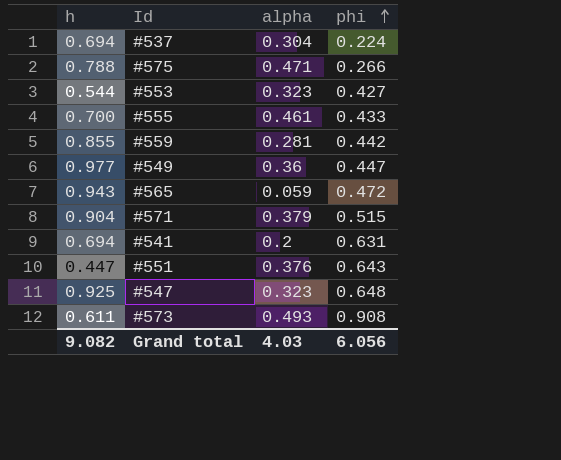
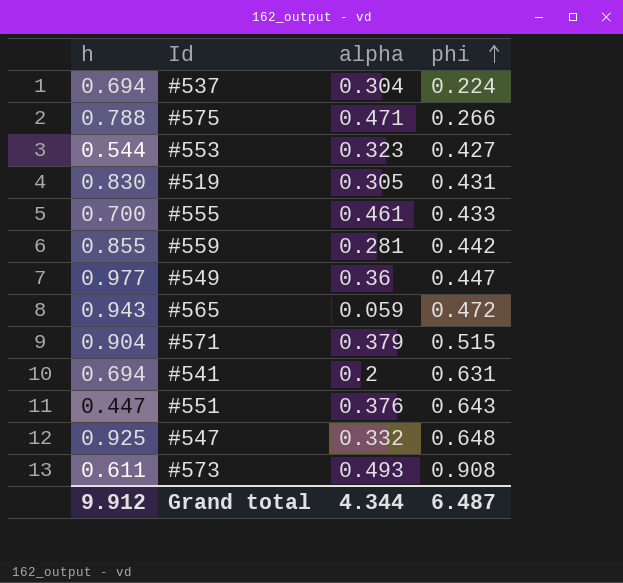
row #519: none -> 0.830 | 0.305 | 0.431
#547 | alpha: 0.323 -> 0.332
Grand total | h: 9.082 -> 9.912
Grand total | alpha: 4.03 -> 4.344
Grand total | phi: 6.056 -> 6.487

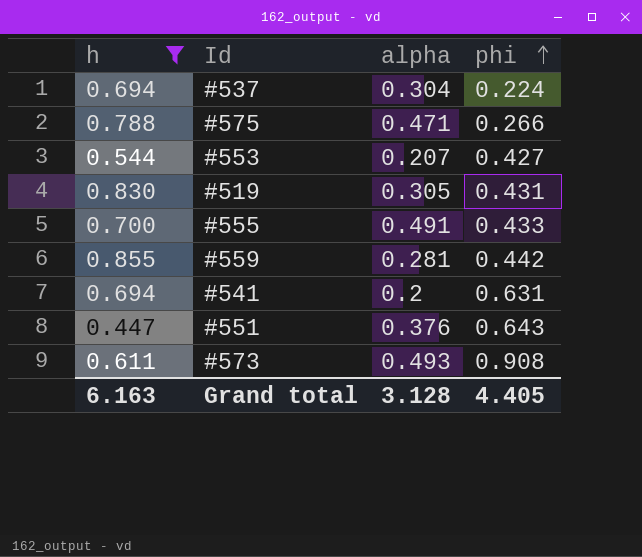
filter: none -> h <= 0.855
#553 | alpha: 0.323 -> 0.207
#555 | alpha: 0.461 -> 0.491
Grand total | h: 9.912 -> 6.163
Grand total | alpha: 4.344 -> 3.128
Grand total | phi: 6.487 -> 4.405

